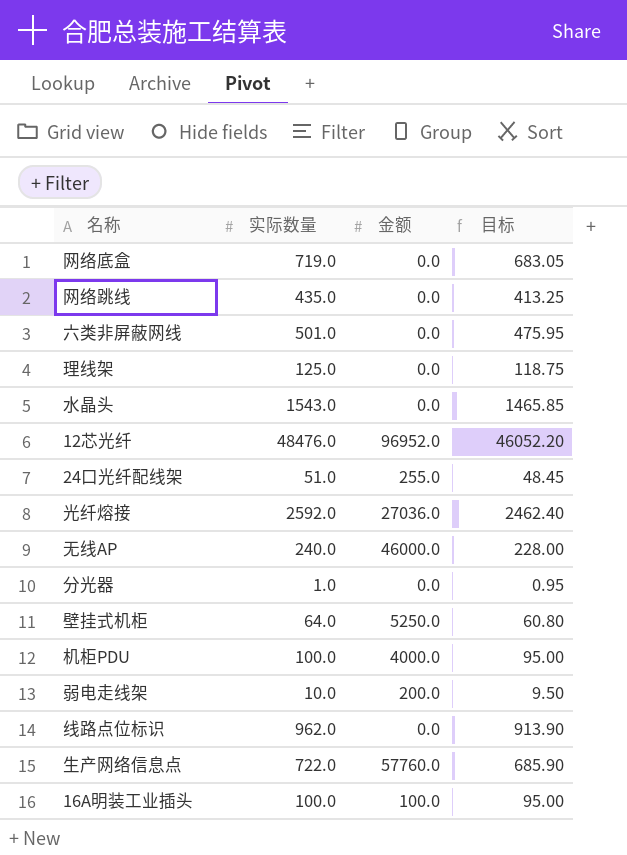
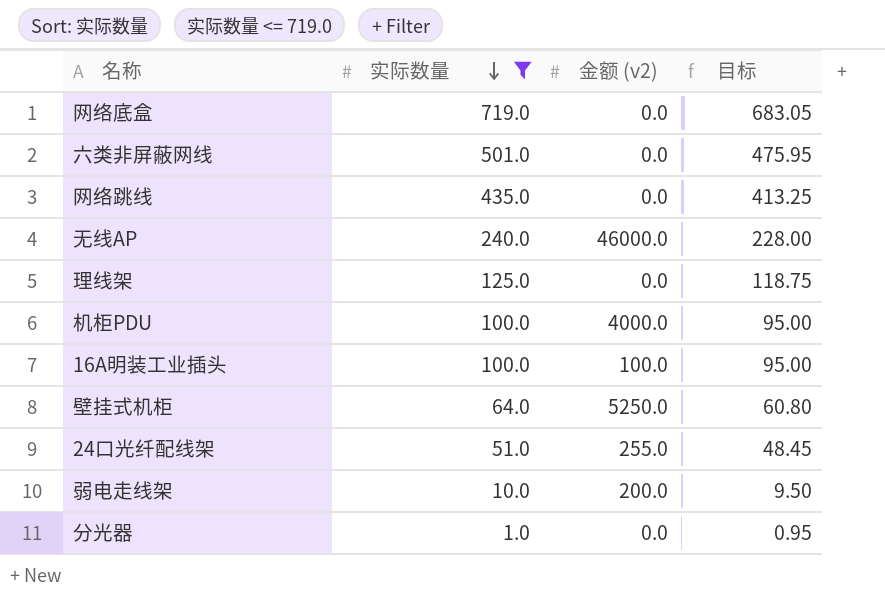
filter: none -> 实际数量 <= 719.0
row order: none -> 实际数量 descending
column name: 金额 -> 金额 (v2)

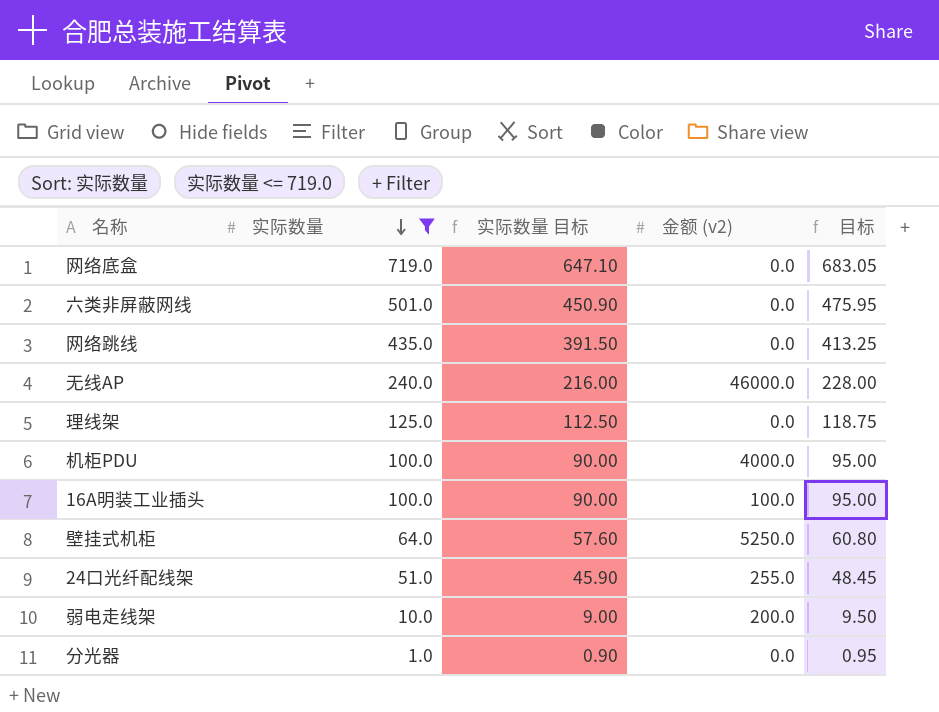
column 实际数量 目标 | formula: none -> [实际数量] * 0.9

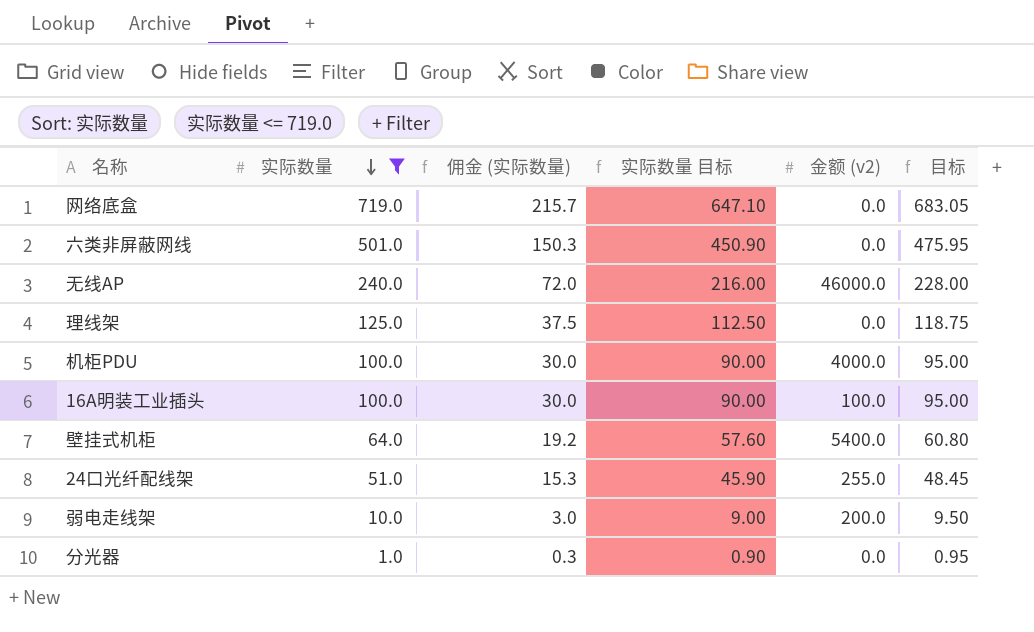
column 佣金 (实际数量) | formula: none -> [实际数量] * 0.3
row 网络跳线: 435.0 | 391.50 | 0.0 | 413.25 -> none
壁挂式机柜 | 金额 (v2): 5250.0 -> 5400.0

